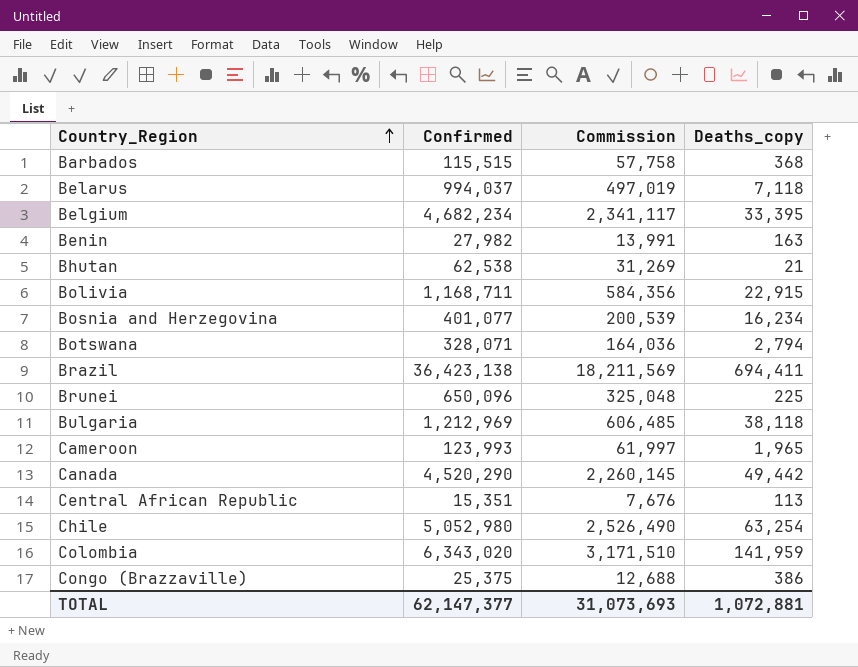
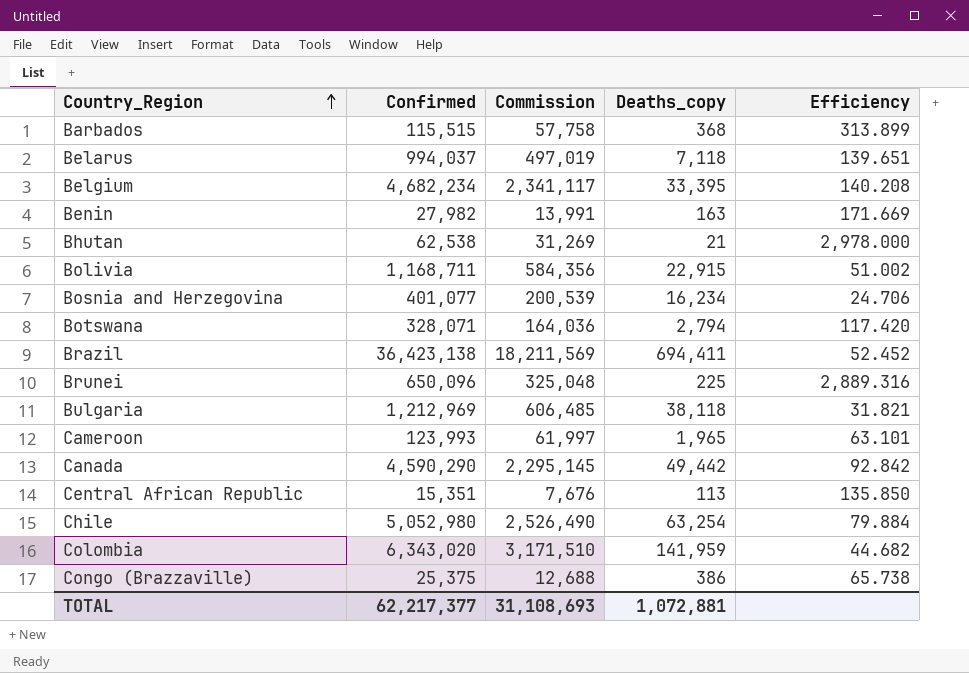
column Efficiency | formula: none -> [Confirmed] / [Deaths_copy]
Canada | Confirmed: 4,520,290 -> 4,590,290
Canada | Commission: 2,260,145 -> 2,295,145
TOTAL | Confirmed: 62,147,377 -> 62,217,377
TOTAL | Commission: 31,073,693 -> 31,108,693

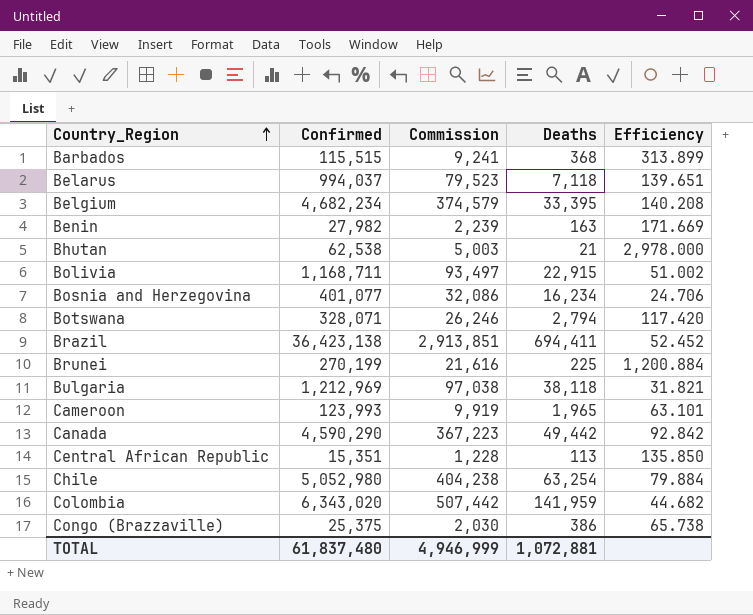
column Commission | formula: [Confirmed] * 0.5 -> [Confirmed] * 0.08
column name: Deaths_copy -> Deaths
Brunei | Confirmed: 650,096 -> 270,199
Brunei | Efficiency: 2,889.316 -> 1,200.884
TOTAL | Confirmed: 62,217,377 -> 61,837,480
TOTAL | Commission: 31,108,693 -> 4,946,999

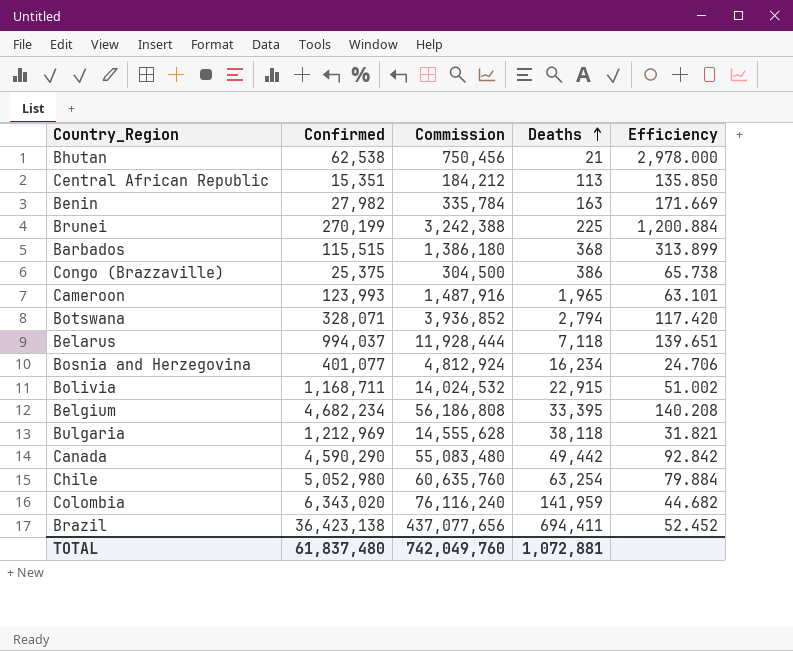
row order: Country_Region ascending -> Deaths ascending
column Commission | formula: [Confirmed] * 0.08 -> [Confirmed] * 12
TOTAL | Commission: 4,946,999 -> 742,049,760

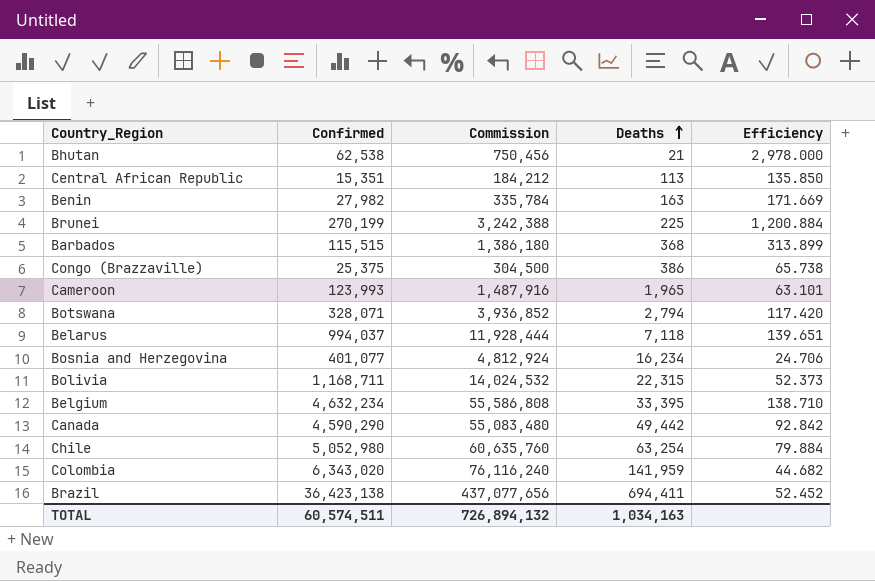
row Bulgaria: 1,212,969 | 14,555,628 | 38,118 | 31.821 -> none
Bolivia | Deaths: 22,915 -> 22,315
Bolivia | Efficiency: 51.002 -> 52.373
Belgium | Confirmed: 4,682,234 -> 4,632,234
Belgium | Commission: 56,186,808 -> 55,586,808
Belgium | Efficiency: 140.208 -> 138.710
TOTAL | Confirmed: 61,837,480 -> 60,574,511
TOTAL | Commission: 742,049,760 -> 726,894,132
TOTAL | Deaths: 1,072,881 -> 1,034,163

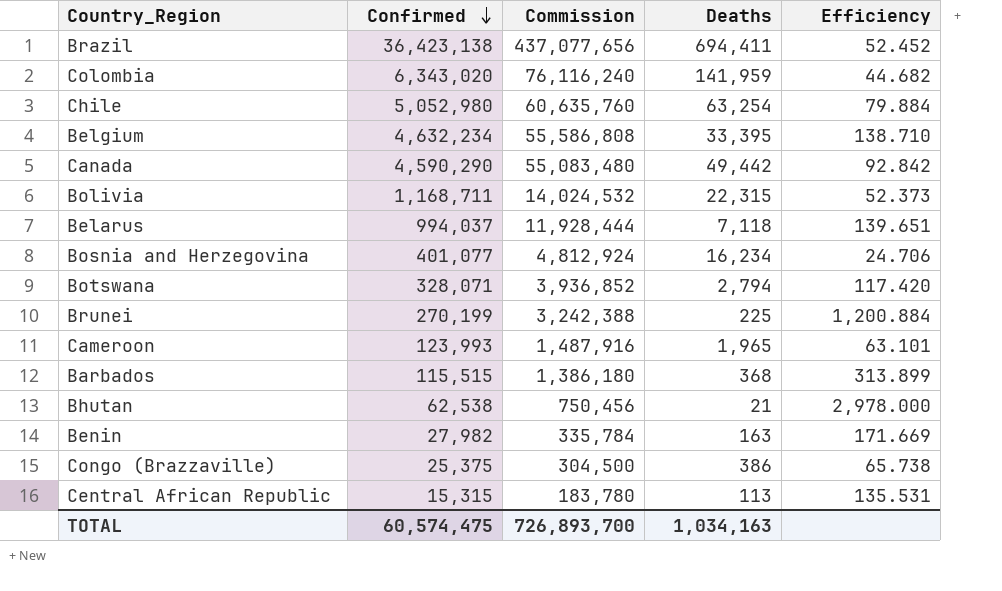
row order: Deaths ascending -> Confirmed descending
Central African Republic | Confirmed: 15,351 -> 15,315
Central African Republic | Commission: 184,212 -> 183,780
Central African Republic | Efficiency: 135.850 -> 135.531
TOTAL | Confirmed: 60,574,511 -> 60,574,475
TOTAL | Commission: 726,894,132 -> 726,893,700

